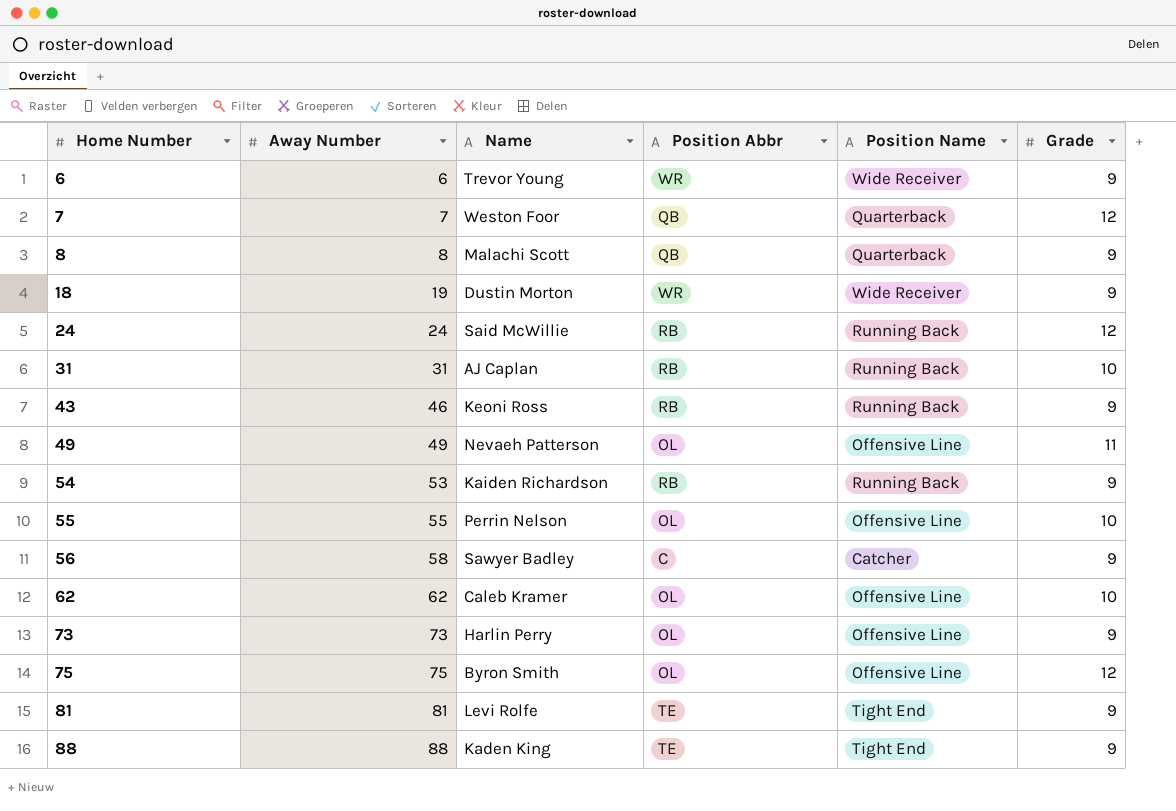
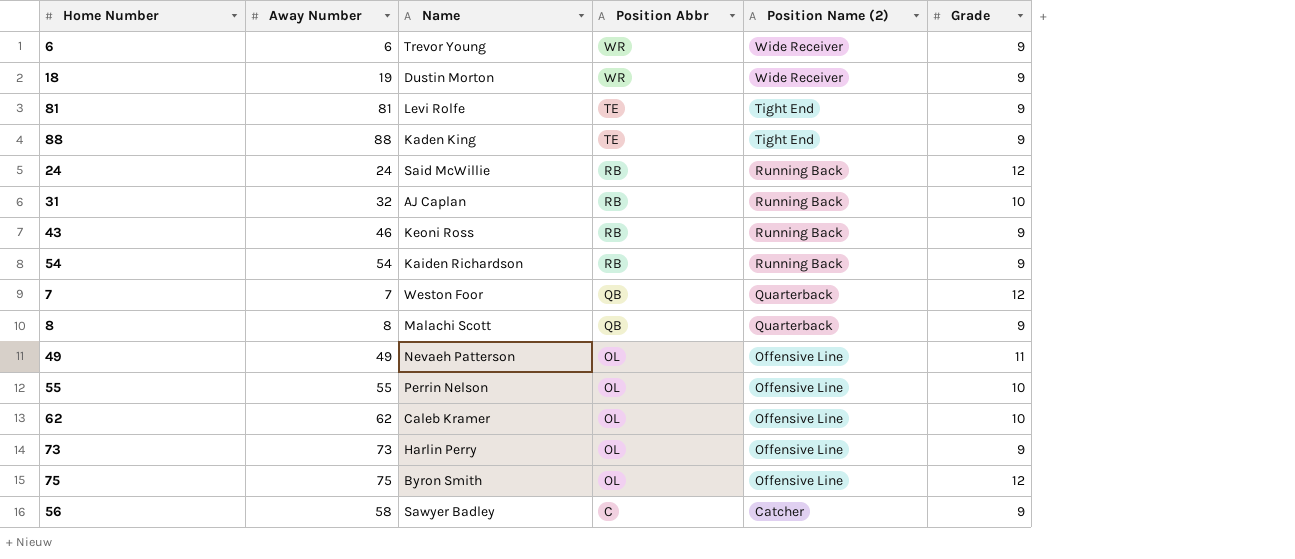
row order: Home Number ascending -> Position Abbr descending
column name: Position Name -> Position Name (2)
31 | Away Number: 31 -> 32
54 | Away Number: 53 -> 54

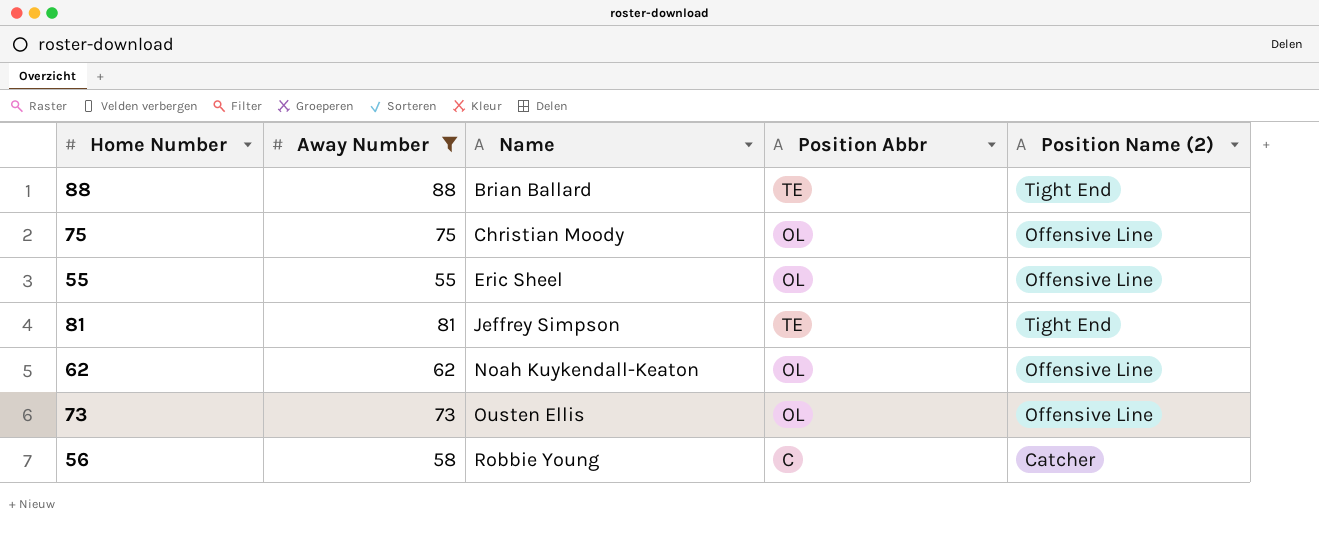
filter: none -> Away Number >= 55
row order: Position Abbr descending -> Name ascending
column Grade | position: 6 -> none
88 | Name: Kaden King -> Brian Ballard
75 | Name: Byron Smith -> Christian Moody
55 | Name: Perrin Nelson -> Eric Sheel
81 | Name: Levi Rolfe -> Jeffrey Simpson
62 | Name: Caleb Kramer -> Noah Kuykendall-Keaton
73 | Name: Harlin Perry -> Ousten Ellis
56 | Name: Sawyer Badley -> Robbie Young

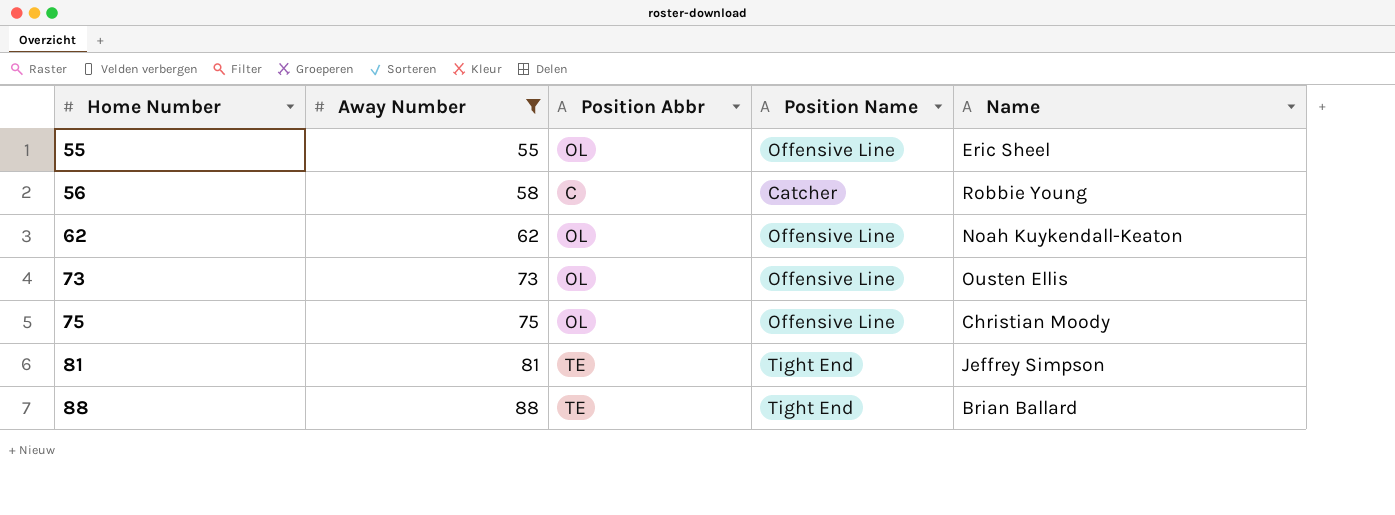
row order: Name ascending -> Home Number ascending
column name: Position Name (2) -> Position Name
column Name | position: 3 -> 5

